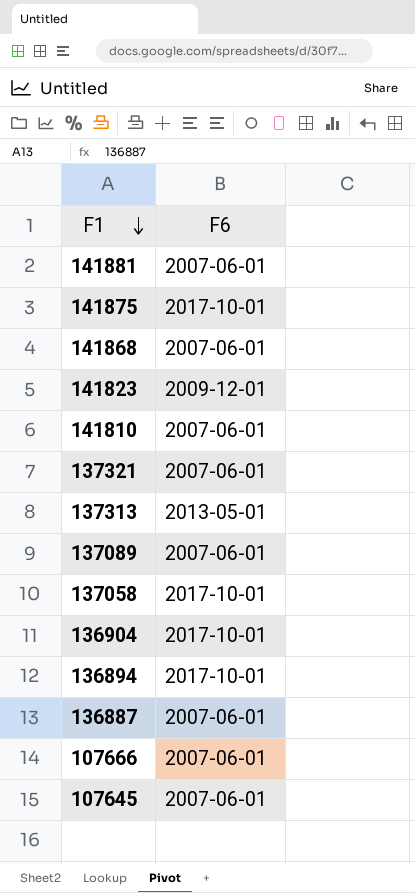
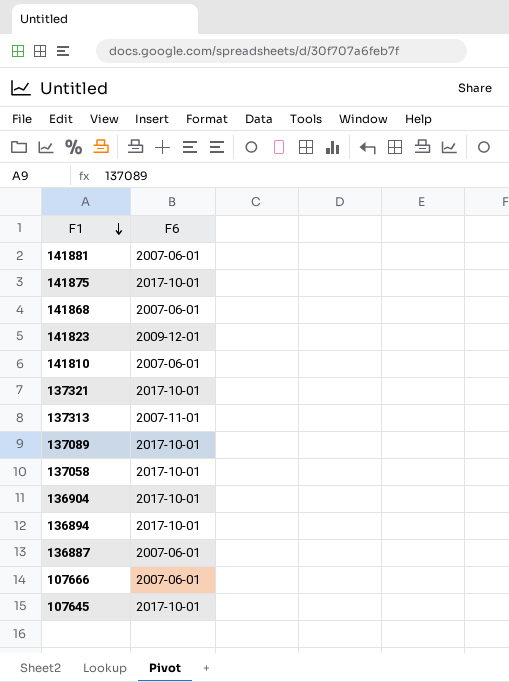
137321 | F6: 2007-06-01 -> 2017-10-01
137313 | F6: 2013-05-01 -> 2007-11-01
137089 | F6: 2007-06-01 -> 2017-10-01
107645 | F6: 2007-06-01 -> 2017-10-01

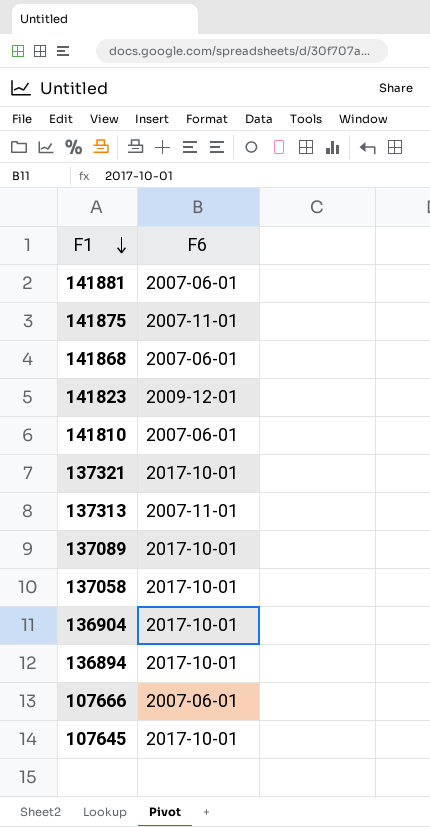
row 136887: 2007-06-01 -> none
141875 | F6: 2017-10-01 -> 2007-11-01

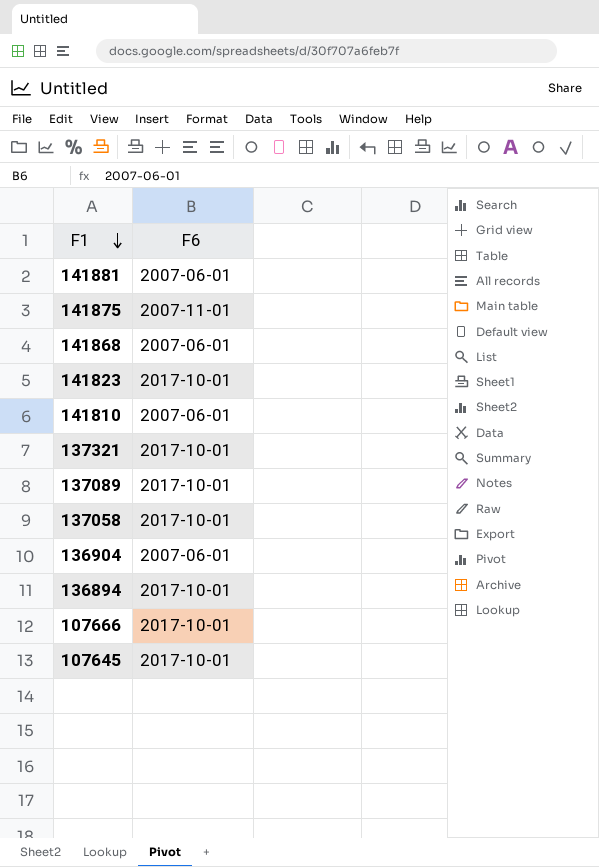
row 137313: 2007-11-01 -> none
141823 | F6: 2009-12-01 -> 2017-10-01
136904 | F6: 2017-10-01 -> 2007-06-01
107666 | F6: 2007-06-01 -> 2017-10-01

